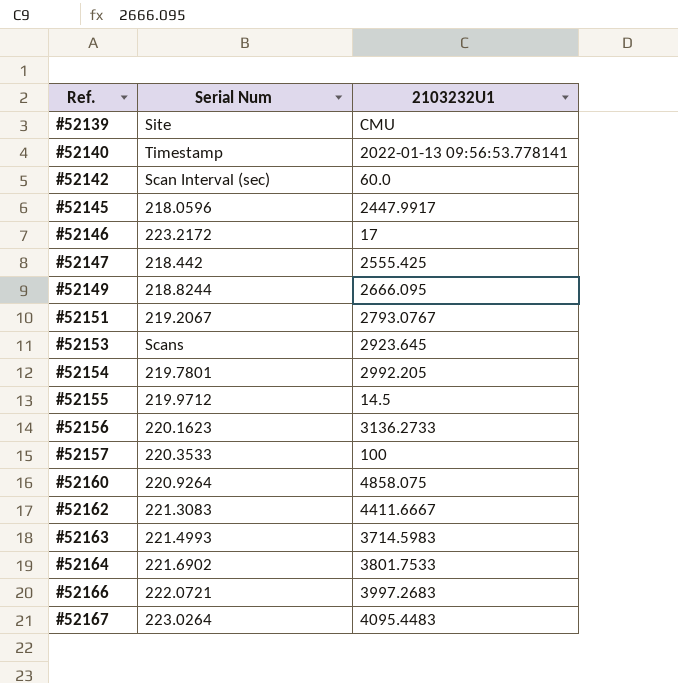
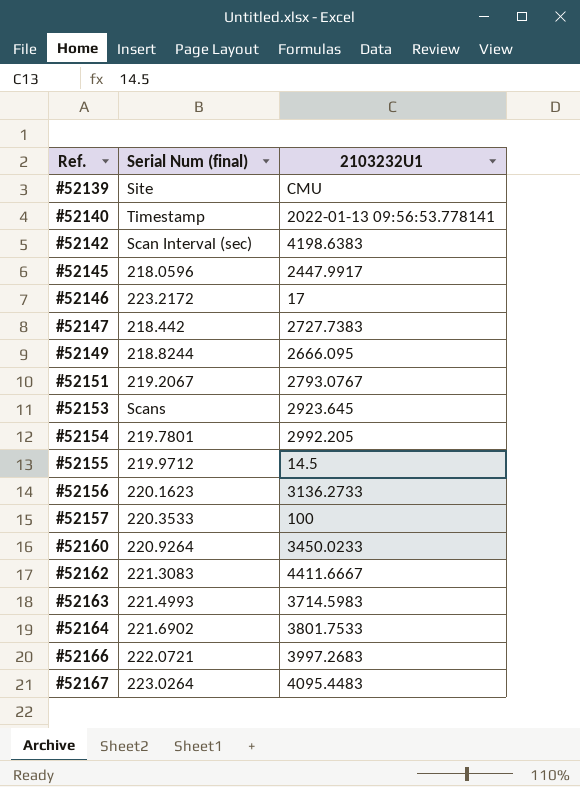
column name: Serial Num -> Serial Num (final)
#52142 | 2103232U1: 60.0 -> 4198.6383
#52147 | 2103232U1: 2555.425 -> 2727.7383
#52160 | 2103232U1: 4858.075 -> 3450.0233

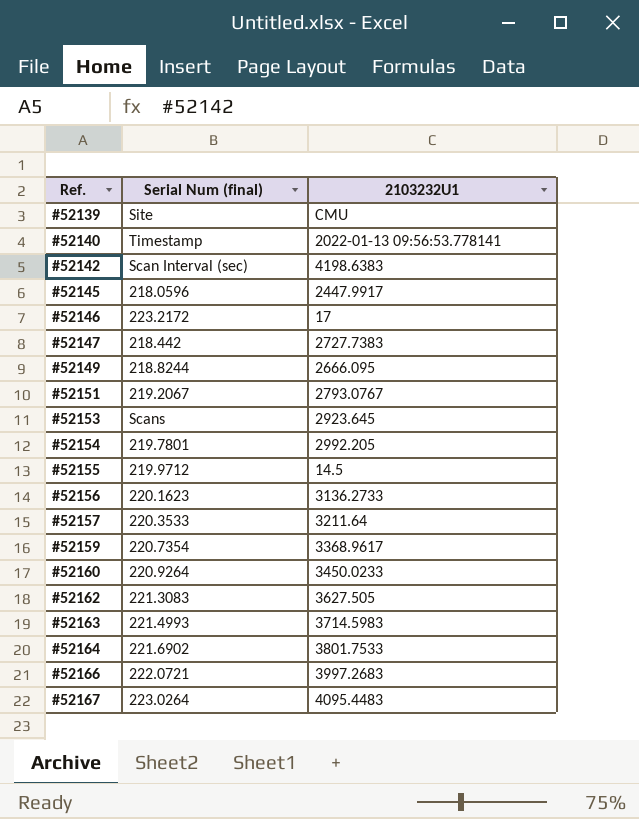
#52157 | 2103232U1: 100 -> 3211.64
row #52159: none -> 220.7354 | 3368.9617
#52162 | 2103232U1: 4411.6667 -> 3627.505

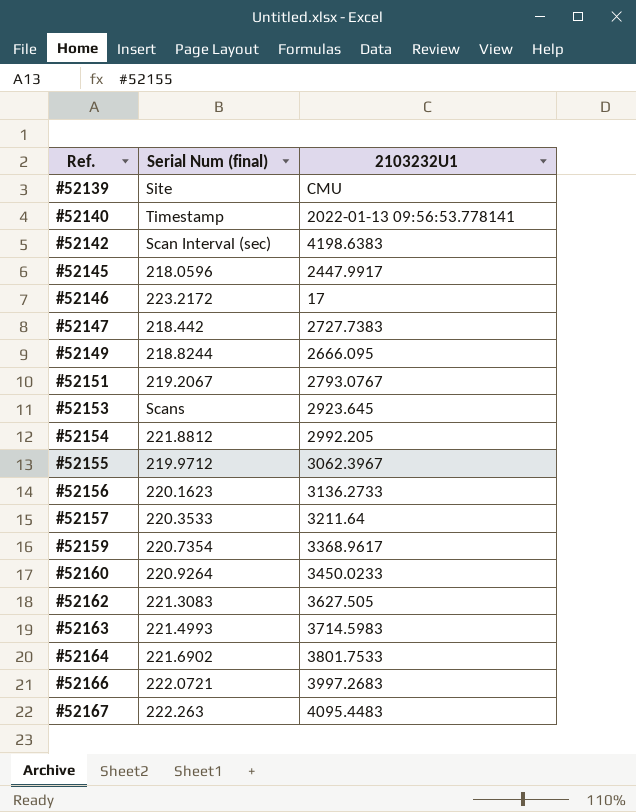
#52154 | Serial Num (final): 219.7801 -> 221.8812
#52155 | 2103232U1: 14.5 -> 3062.3967
#52167 | Serial Num (final): 223.0264 -> 222.263

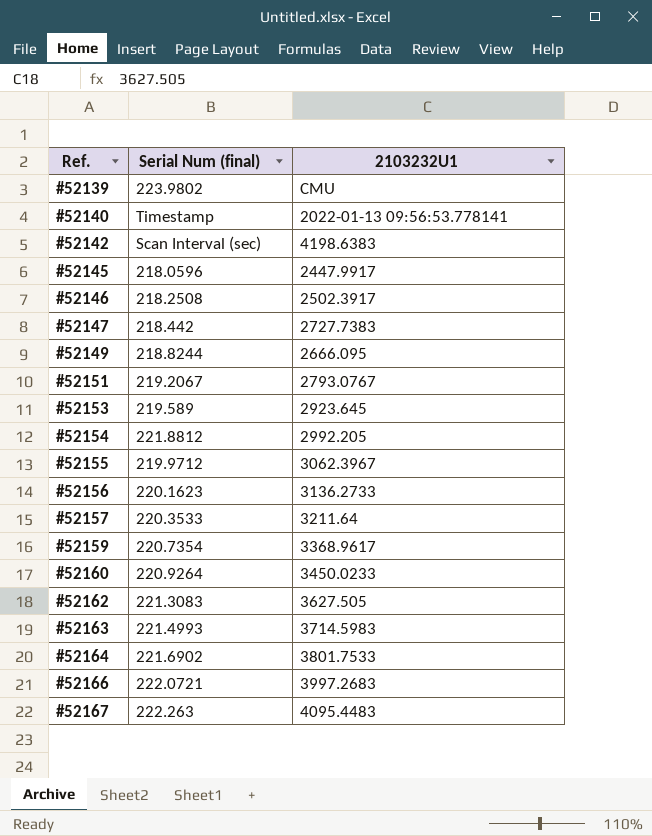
#52139 | Serial Num (final): Site -> 223.9802
#52146 | Serial Num (final): 223.2172 -> 218.2508
#52146 | 2103232U1: 17 -> 2502.3917
#52153 | Serial Num (final): Scans -> 219.589

